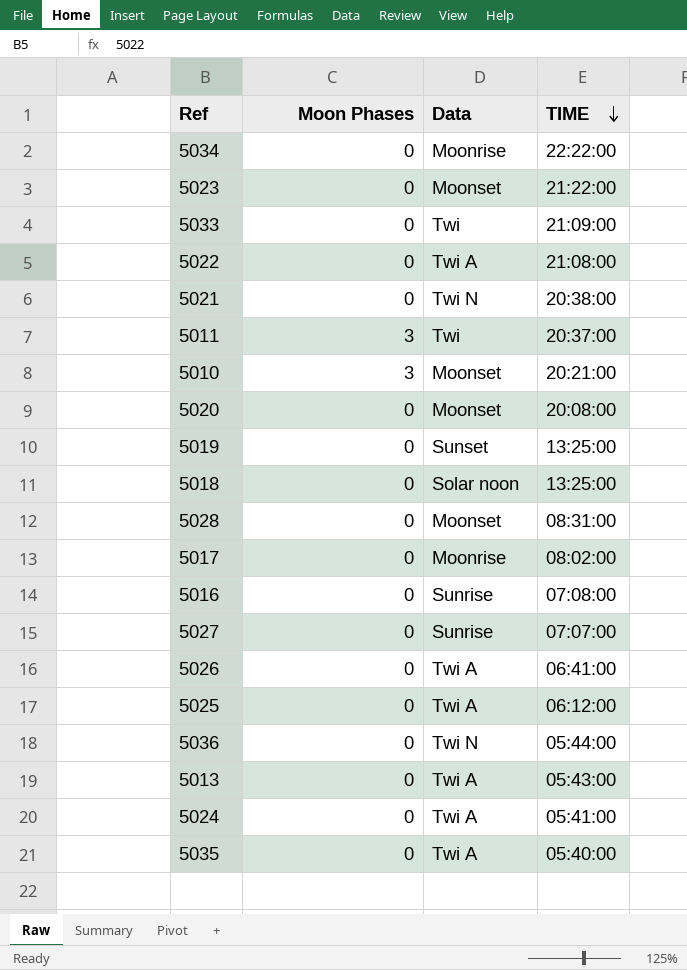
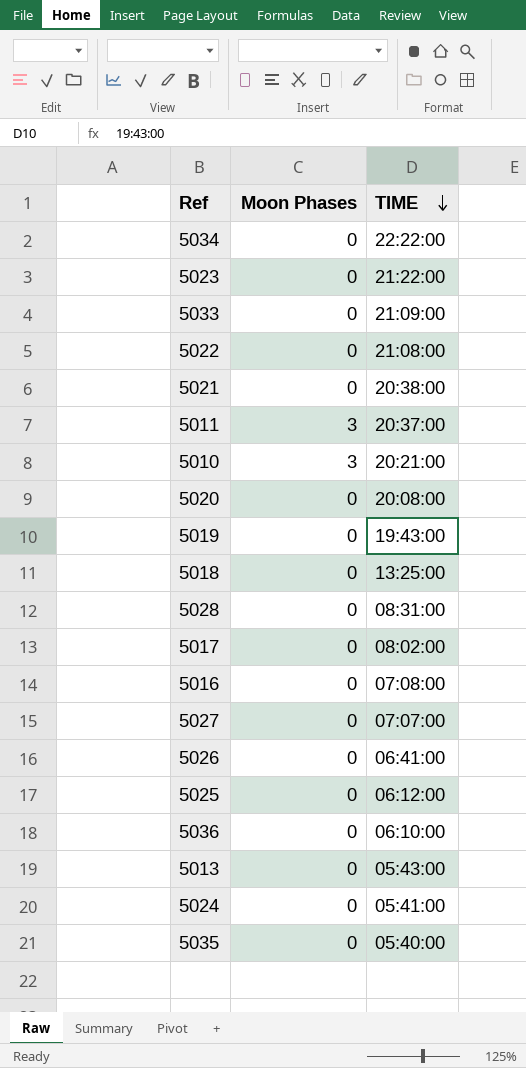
column Data | position: 3 -> none
5019 | TIME: 13:25:00 -> 19:43:00
5036 | TIME: 05:44:00 -> 06:10:00

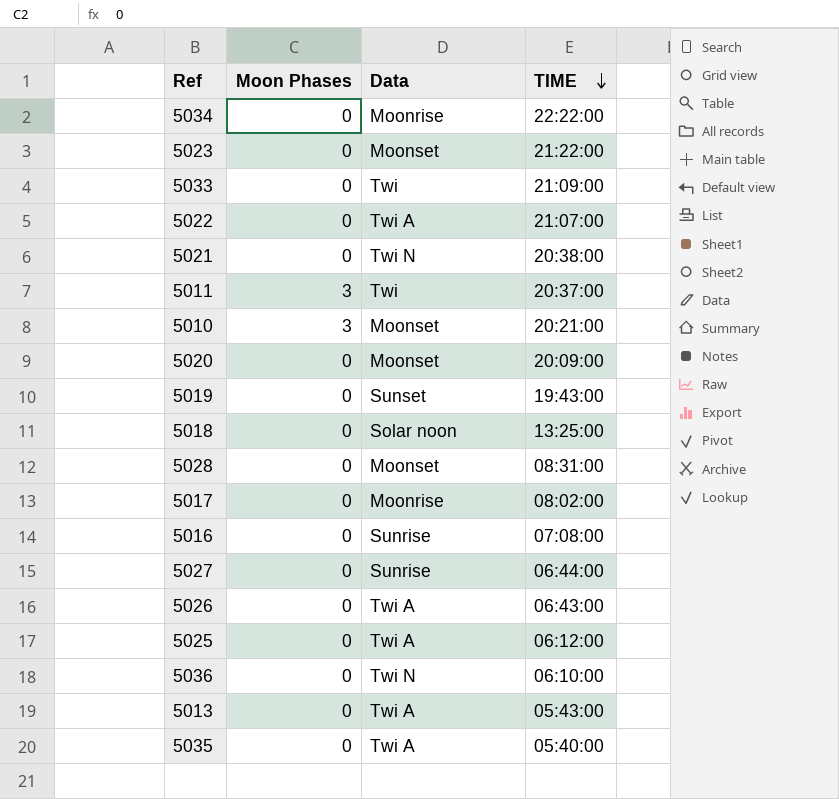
column Data | position: none -> 3
row 5024: 0 | 05:41:00 -> none
5022 | TIME: 21:08:00 -> 21:07:00
5020 | TIME: 20:08:00 -> 20:09:00
5027 | TIME: 07:07:00 -> 06:44:00
5026 | TIME: 06:41:00 -> 06:43:00

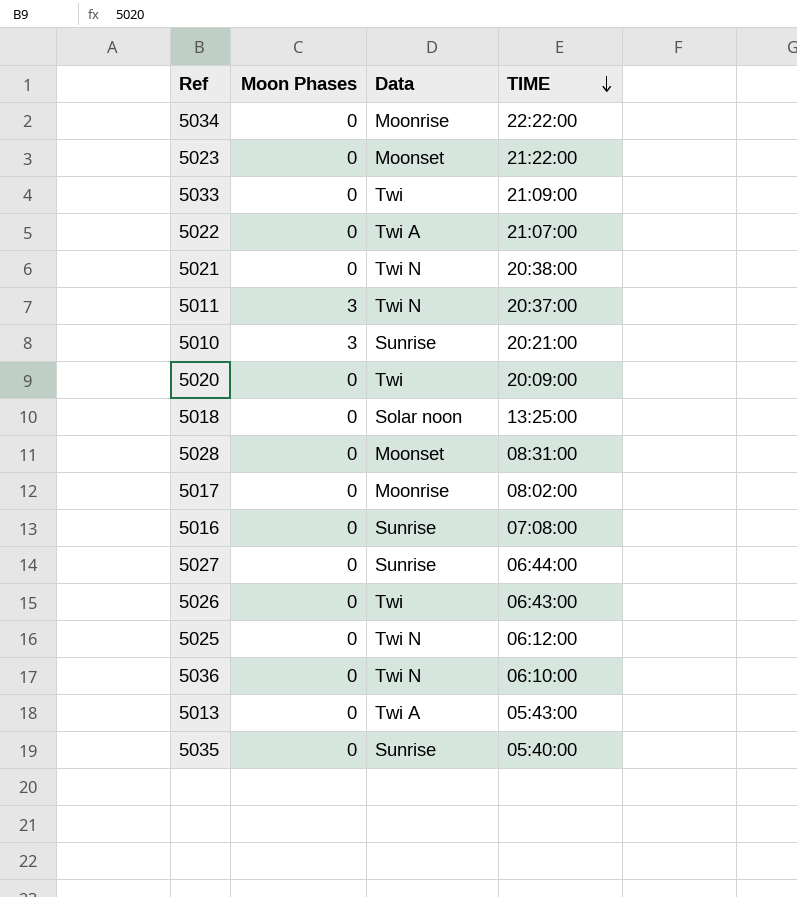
row 5019: 0 | Sunset | 19:43:00 -> none
5011 | Data: Twi -> Twi N
5010 | Data: Moonset -> Sunrise
5020 | Data: Moonset -> Twi
5026 | Data: Twi A -> Twi
5025 | Data: Twi A -> Twi N
5035 | Data: Twi A -> Sunrise

